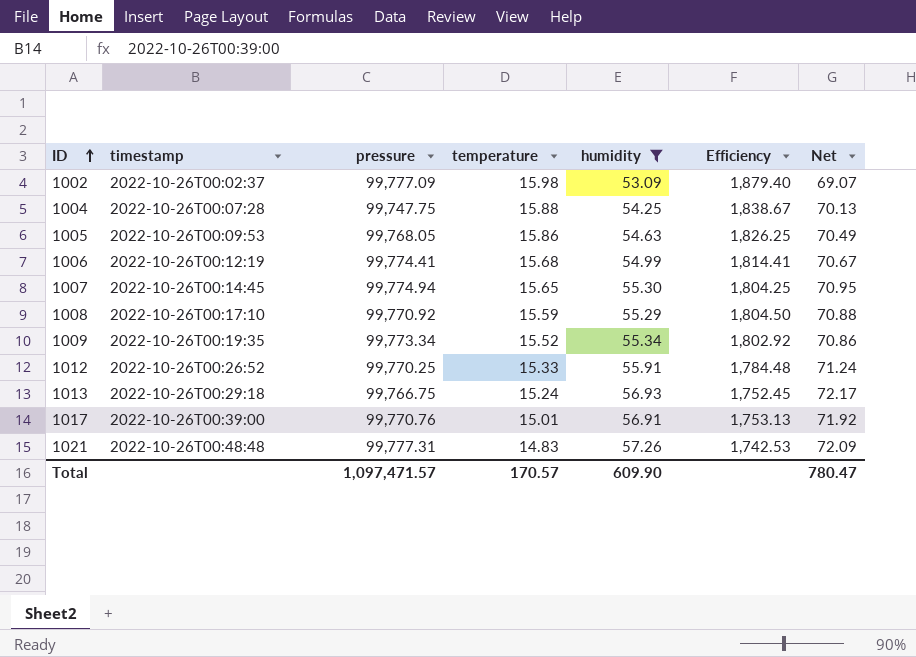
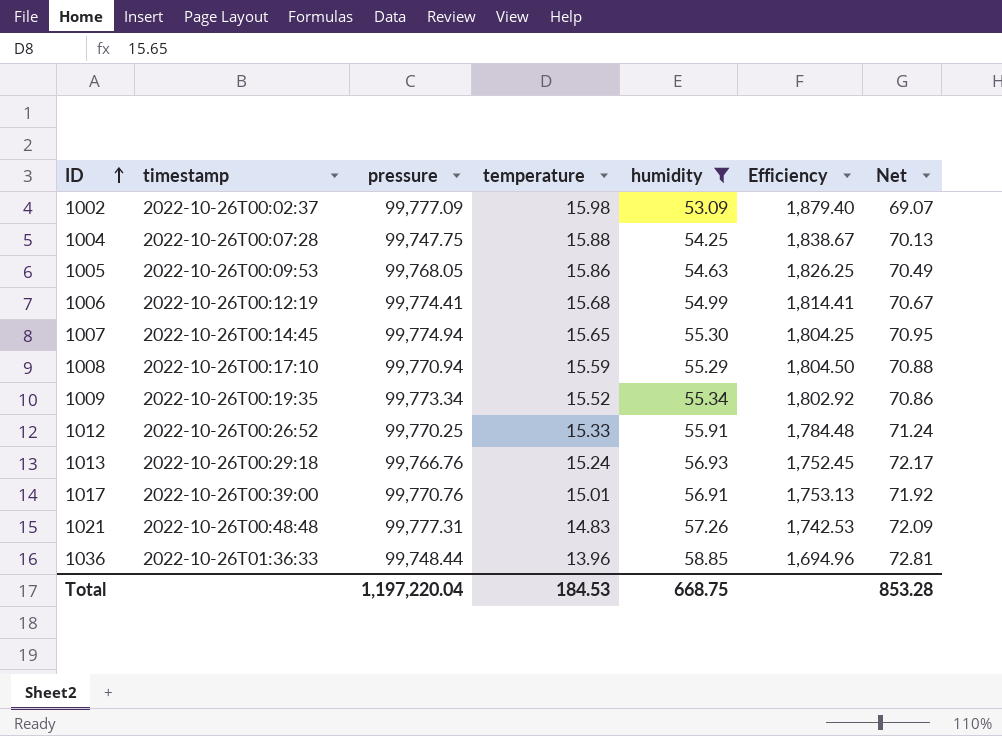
1008 | pressure: 99,770.92 -> 99,770.94
1013 | pressure: 99,766.75 -> 99,766.76
row 1036: none -> 2022-10-26T01:36:33 | 99,748.44 | 13.96 | 58.85 | 1,694.96 | 72.81
Total | pressure: 1,097,471.57 -> 1,197,220.04
Total | temperature: 170.57 -> 184.53
Total | humidity: 609.90 -> 668.75
Total | Net: 780.47 -> 853.28

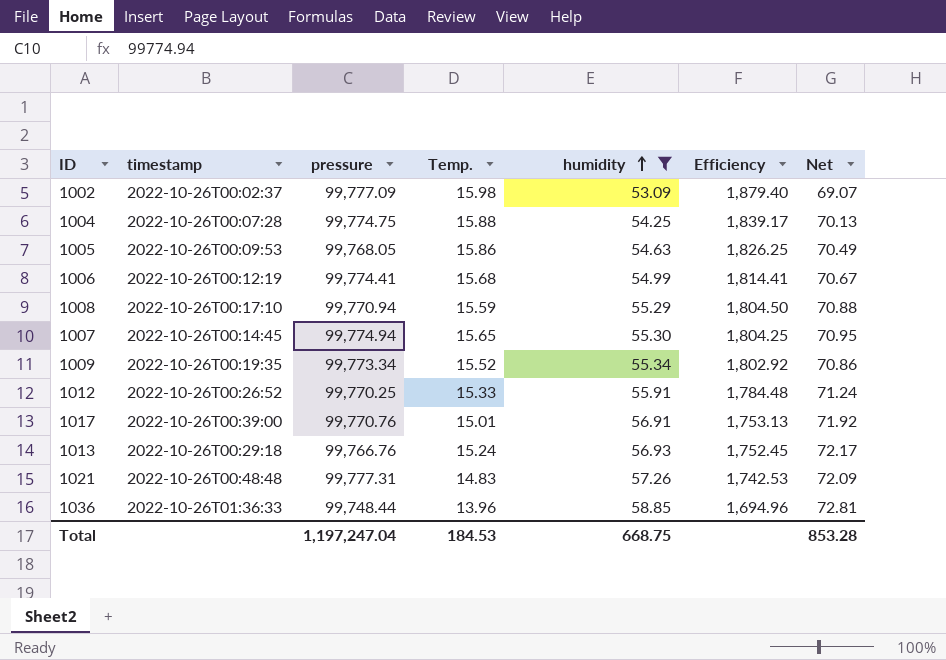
row order: ID ascending -> humidity ascending
column name: temperature -> Temp.
1004 | pressure: 99,747.75 -> 99,774.75
1004 | Efficiency: 1,838.67 -> 1,839.17
Total | pressure: 1,197,220.04 -> 1,197,247.04

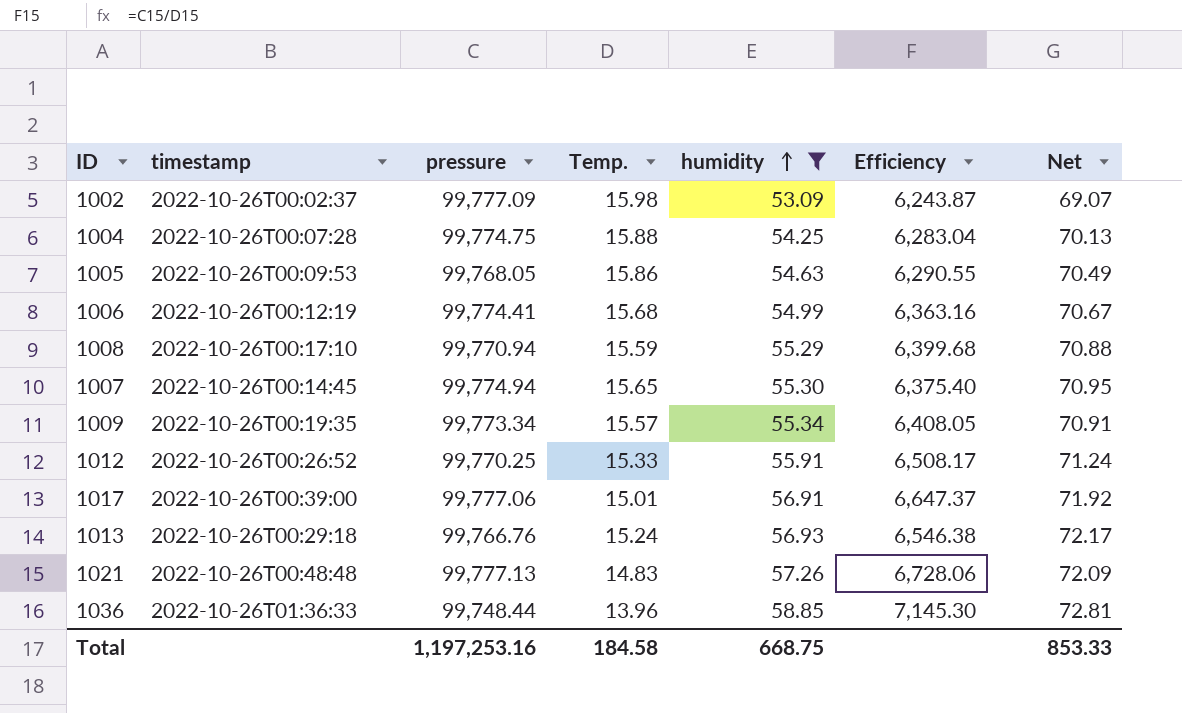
column Efficiency | formula: [pressure] / [humidity] -> [pressure] / [Temp.]
1009 | Temp.: 15.52 -> 15.57
1009 | Net: 70.86 -> 70.91
1017 | pressure: 99,770.76 -> 99,777.06
1021 | pressure: 99,777.31 -> 99,777.13
Total | pressure: 1,197,247.04 -> 1,197,253.16
Total | Temp.: 184.53 -> 184.58
Total | Net: 853.28 -> 853.33

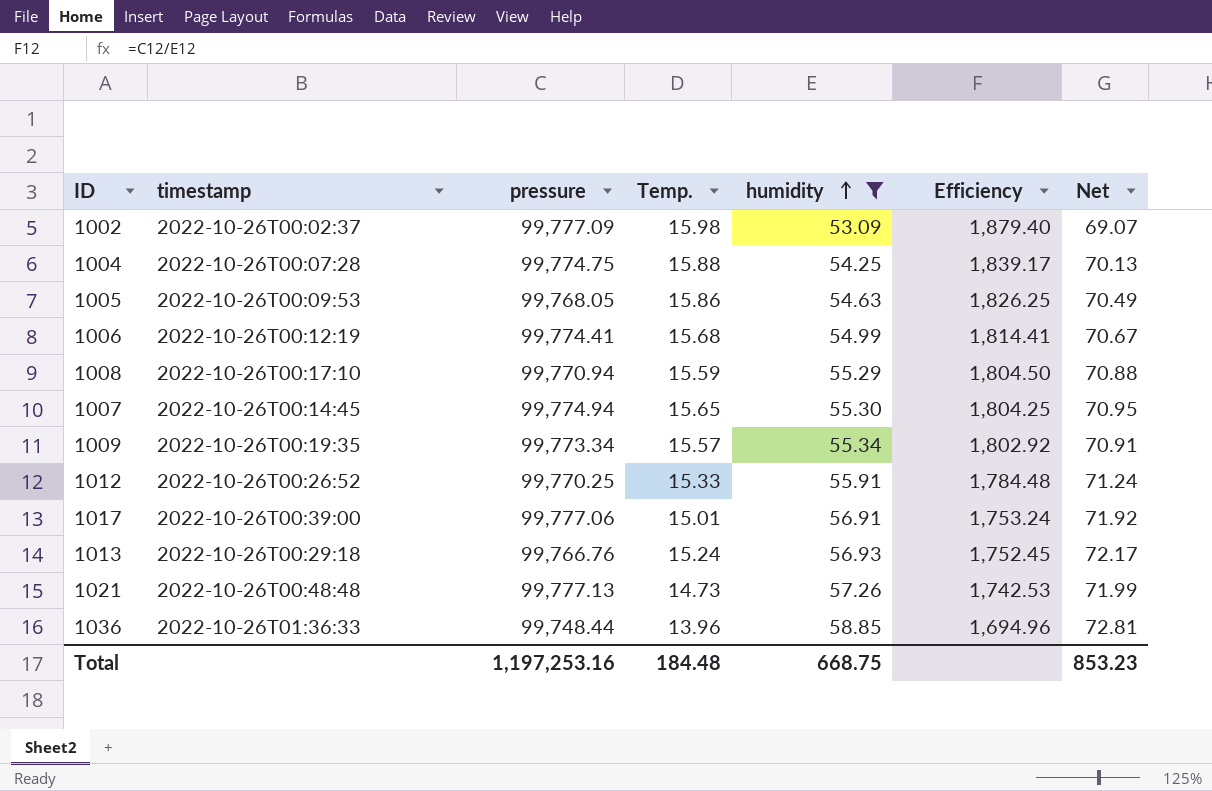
column Efficiency | formula: [pressure] / [Temp.] -> [pressure] / [humidity]
1021 | Temp.: 14.83 -> 14.73
1021 | Net: 72.09 -> 71.99
Total | Temp.: 184.58 -> 184.48
Total | Net: 853.33 -> 853.23

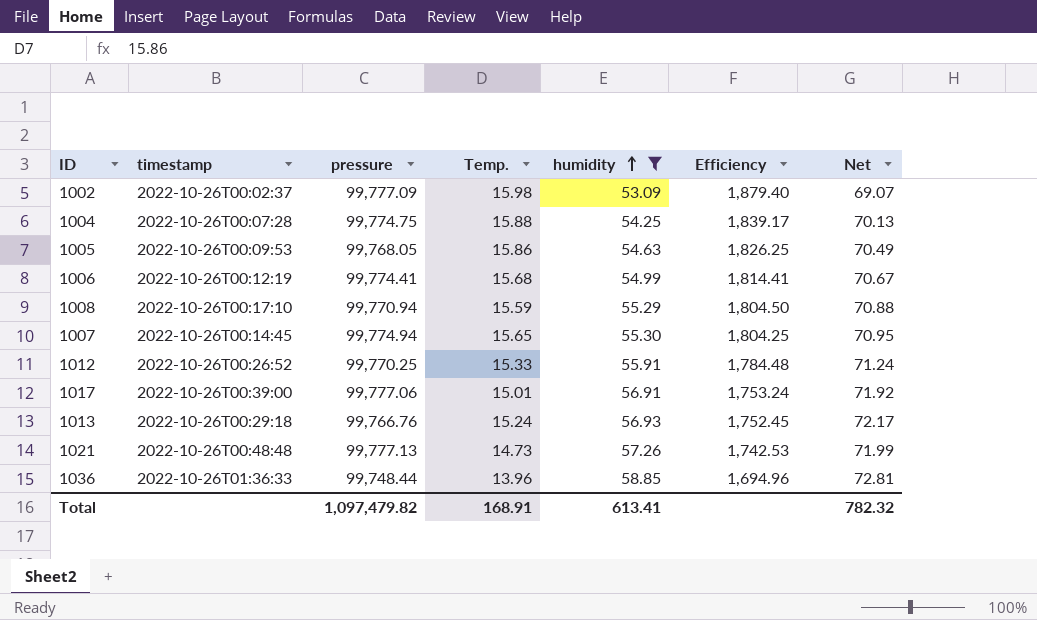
row 1009: 2022-10-26T00:19:35 | 99,773.34 | 15.57 | 55.34 | 1,802.92 | 70.91 -> none
Total | pressure: 1,197,253.16 -> 1,097,479.82
Total | Temp.: 184.48 -> 168.91
Total | humidity: 668.75 -> 613.41
Total | Net: 853.23 -> 782.32

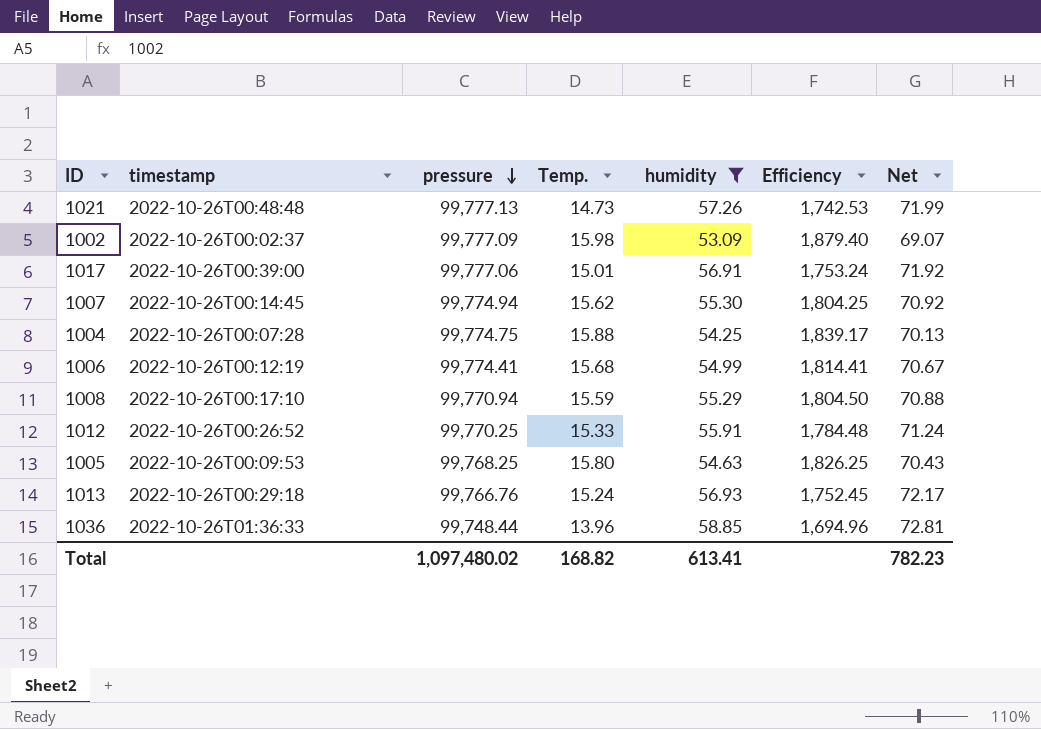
row order: humidity ascending -> pressure descending
1007 | Temp.: 15.65 -> 15.62
1007 | Net: 70.95 -> 70.92
1005 | pressure: 99,768.05 -> 99,768.25
1005 | Temp.: 15.86 -> 15.80
1005 | Net: 70.49 -> 70.43
Total | pressure: 1,097,479.82 -> 1,097,480.02
Total | Temp.: 168.91 -> 168.82
Total | Net: 782.32 -> 782.23

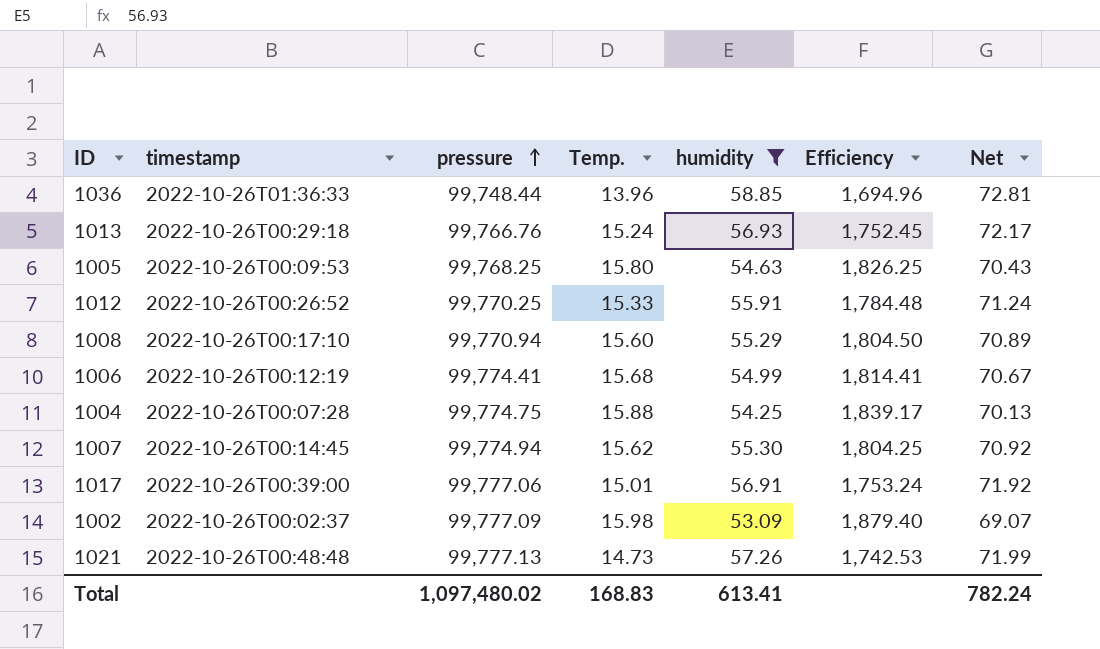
row order: pressure descending -> pressure ascending
1008 | Temp.: 15.59 -> 15.60
1008 | Net: 70.88 -> 70.89
Total | Temp.: 168.82 -> 168.83
Total | Net: 782.23 -> 782.24

